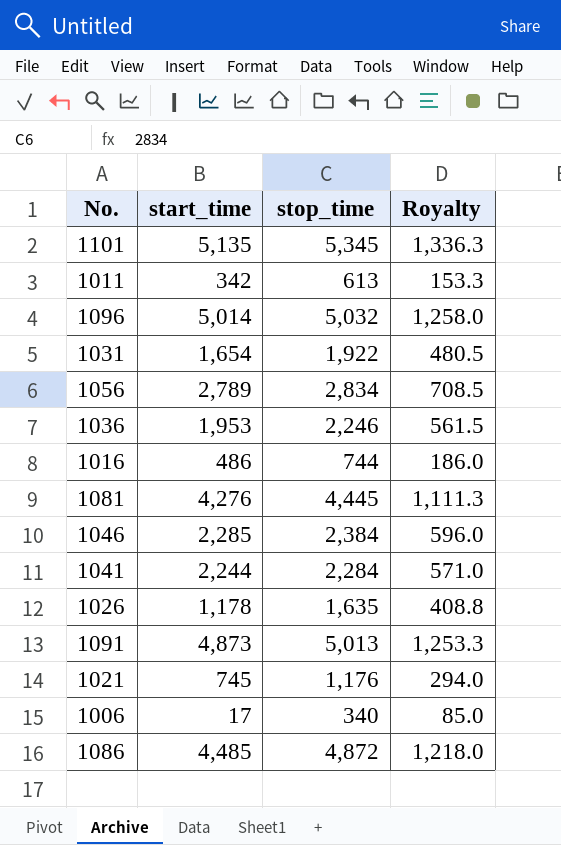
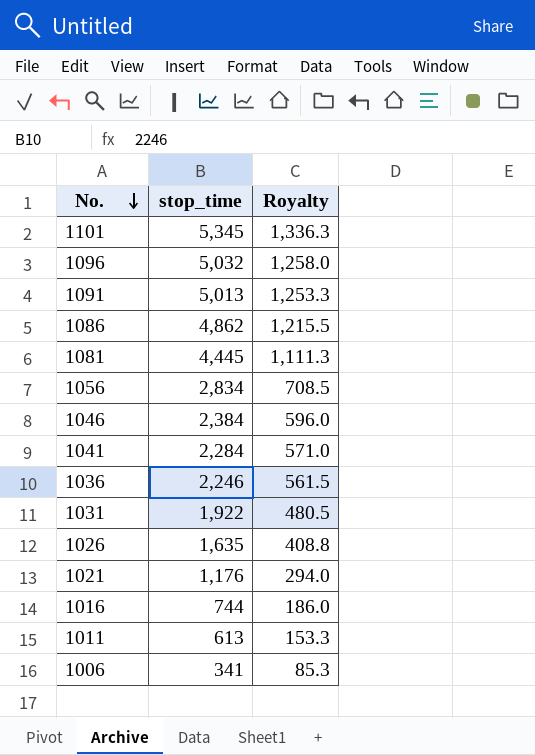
row order: none -> No. descending
column start_time | position: 2 -> none
1086 | stop_time: 4,872 -> 4,862
1086 | Royalty: 1,218.0 -> 1,215.5
1006 | stop_time: 340 -> 341
1006 | Royalty: 85.0 -> 85.3

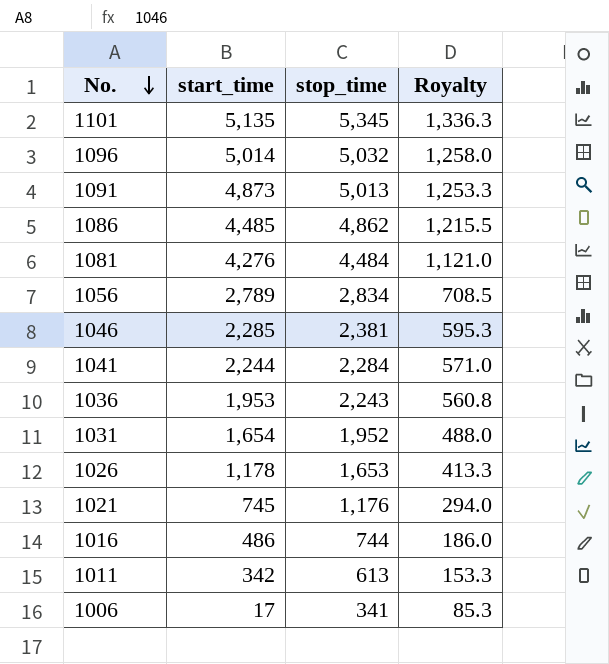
column start_time | position: none -> 2
1081 | stop_time: 4,445 -> 4,484
1081 | Royalty: 1,111.3 -> 1,121.0
1046 | stop_time: 2,384 -> 2,381
1046 | Royalty: 596.0 -> 595.3
1036 | stop_time: 2,246 -> 2,243
1036 | Royalty: 561.5 -> 560.8
1031 | stop_time: 1,922 -> 1,952
1031 | Royalty: 480.5 -> 488.0
1026 | stop_time: 1,635 -> 1,653
1026 | Royalty: 408.8 -> 413.3

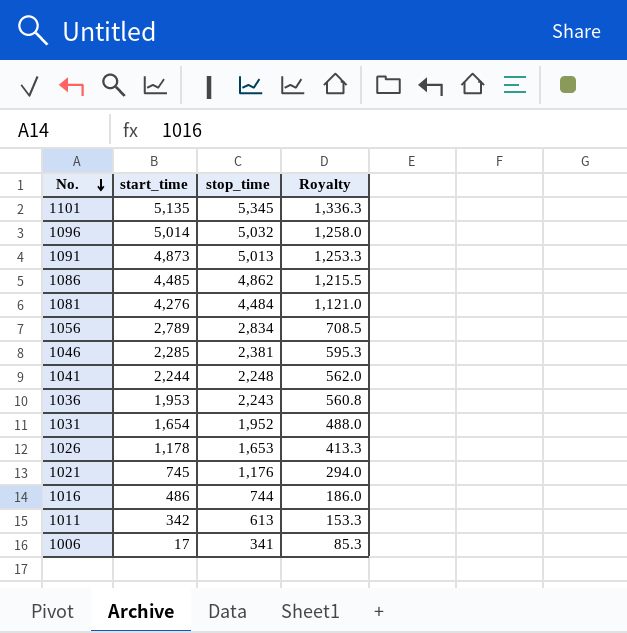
1041 | stop_time: 2,284 -> 2,248
1041 | Royalty: 571.0 -> 562.0

